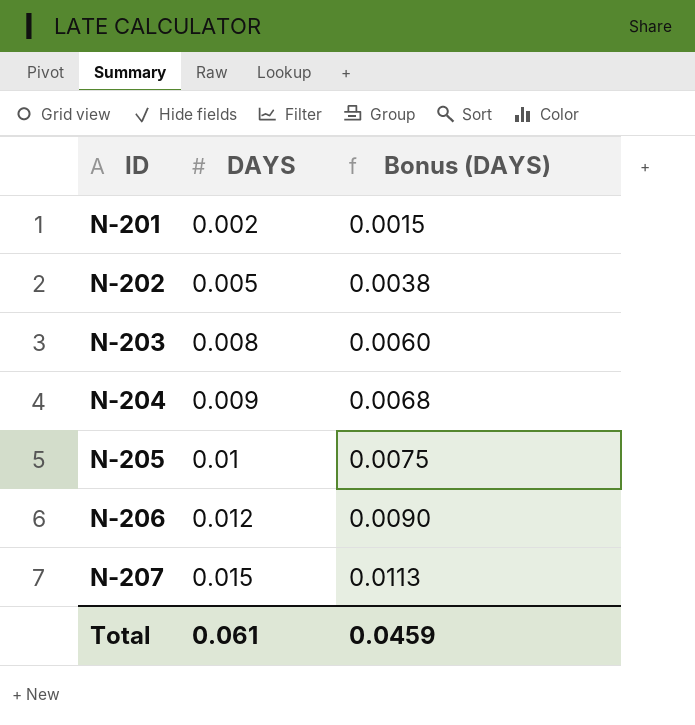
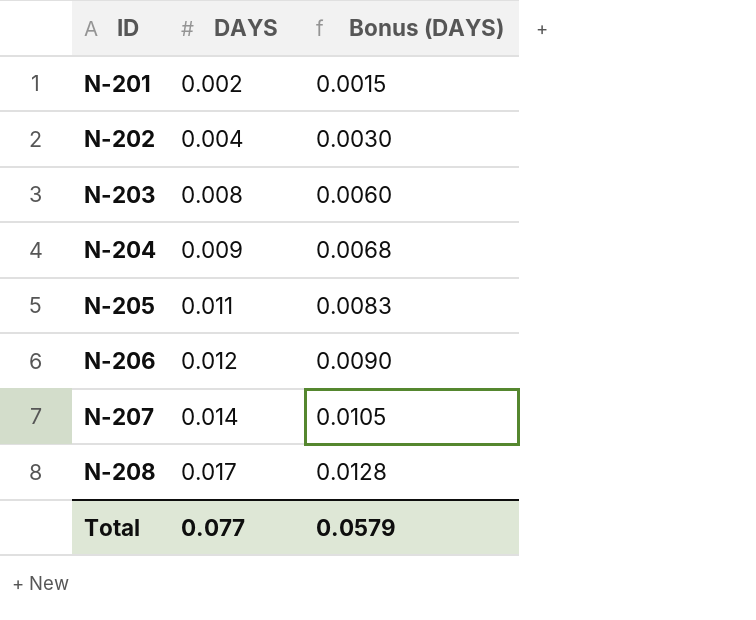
N-202 | DAYS: 0.005 -> 0.004
N-202 | Bonus (DAYS): 0.0038 -> 0.0030
N-205 | DAYS: 0.01 -> 0.011
N-205 | Bonus (DAYS): 0.0075 -> 0.0083
N-207 | DAYS: 0.015 -> 0.014
N-207 | Bonus (DAYS): 0.0113 -> 0.0105
row N-208: none -> 0.017 | 0.0128
Total | DAYS: 0.061 -> 0.077
Total | Bonus (DAYS): 0.0459 -> 0.0579

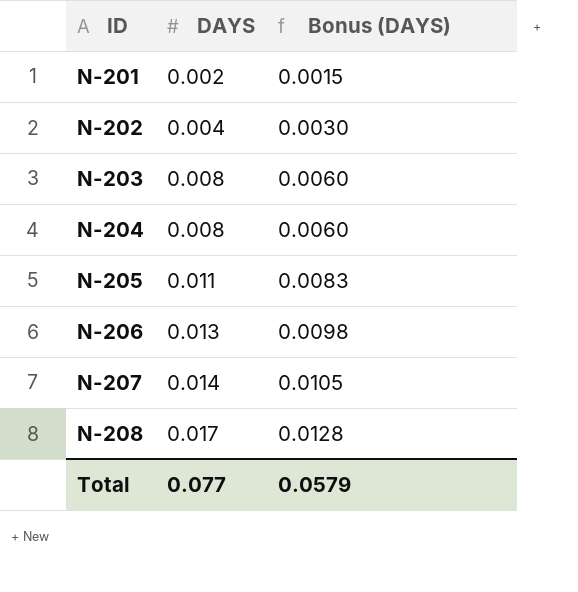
N-204 | DAYS: 0.009 -> 0.008
N-204 | Bonus (DAYS): 0.0068 -> 0.0060
N-206 | DAYS: 0.012 -> 0.013
N-206 | Bonus (DAYS): 0.0090 -> 0.0098

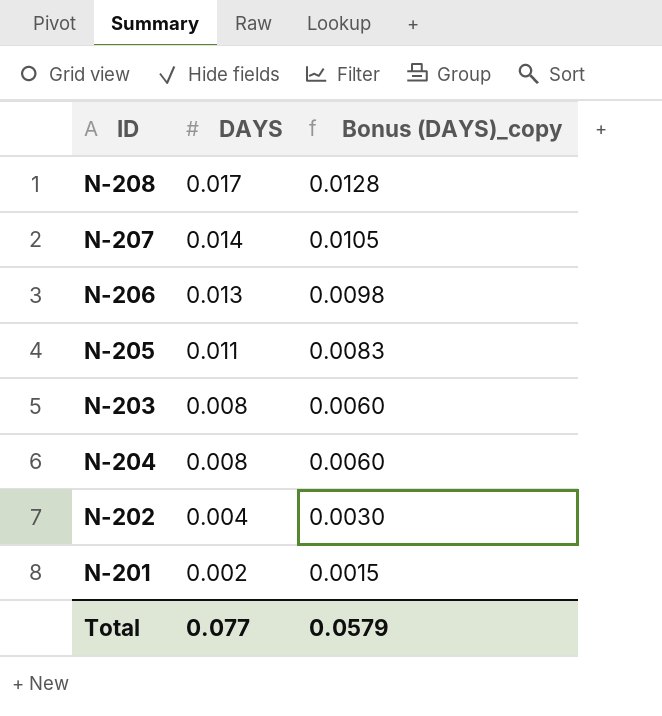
row order: ID ascending -> DAYS descending
column name: Bonus (DAYS) -> Bonus (DAYS)_copy

